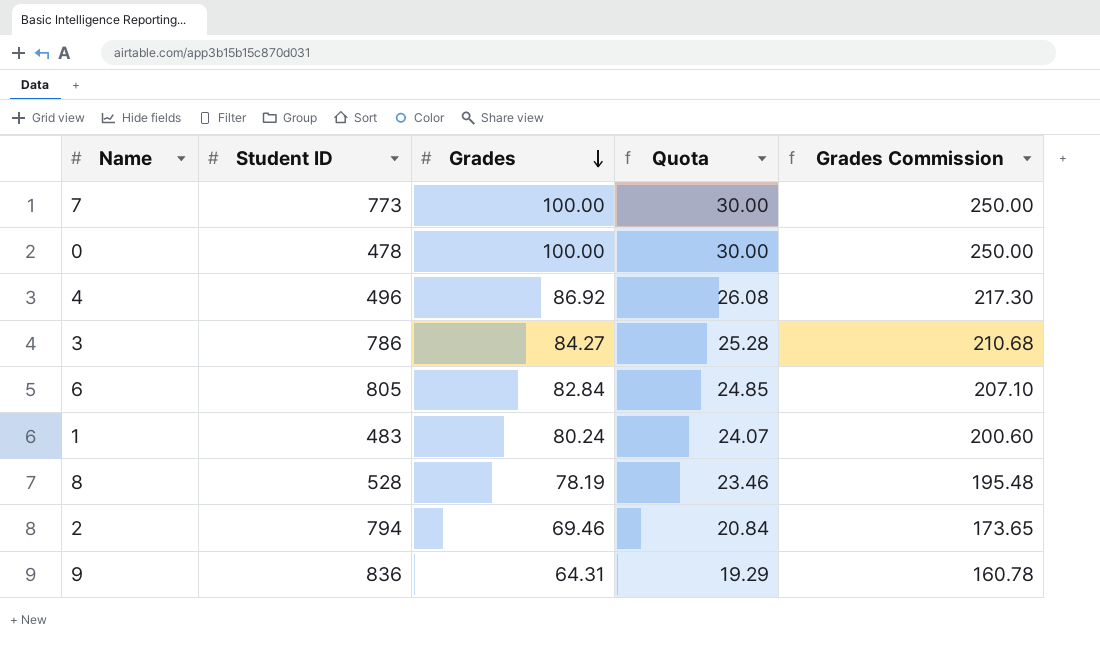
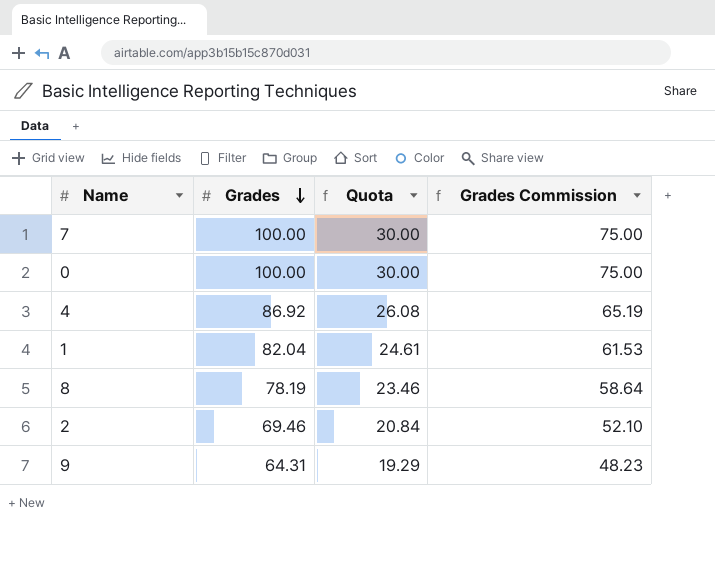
column Student ID | position: 2 -> none
column Grades Commission | formula: [Grades] * 2.5 -> [Grades] * 0.75
row 3: 786 | 84.27 | 25.28 | 210.68 -> none
row 6: 805 | 82.84 | 24.85 | 207.10 -> none
1 | Grades: 80.24 -> 82.04
1 | Quota: 24.07 -> 24.61

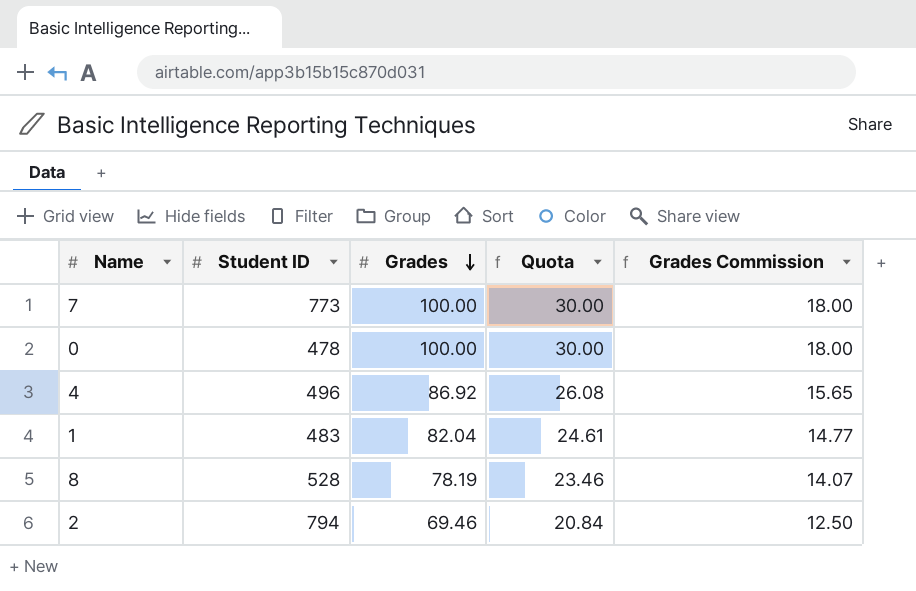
column Student ID | position: none -> 2
column Grades Commission | formula: [Grades] * 0.75 -> [Grades] * 0.18
row 9: 64.31 | 19.29 | 48.23 -> none

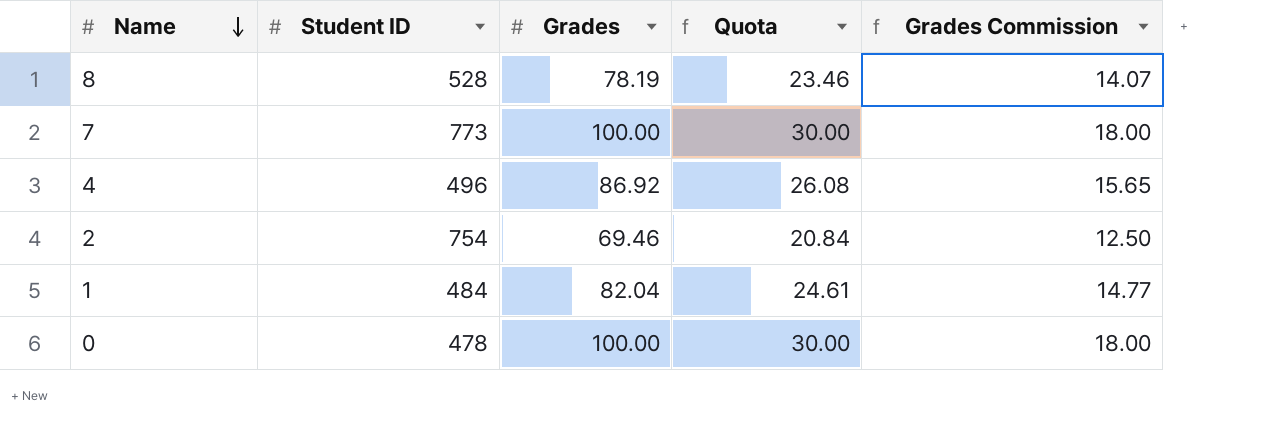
row order: Grades descending -> Name descending
2 | Student ID: 794 -> 754
1 | Student ID: 483 -> 484

